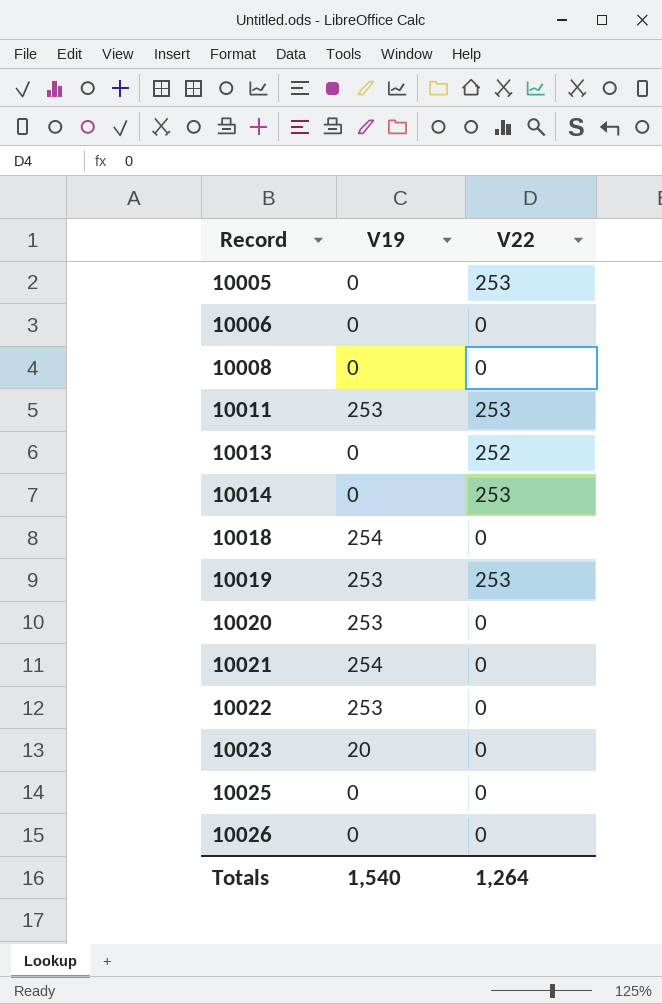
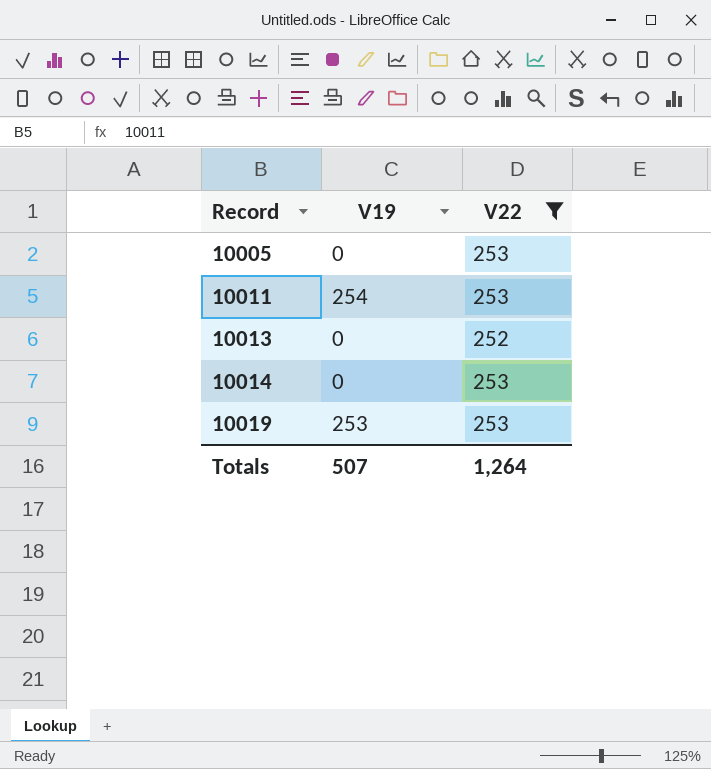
filter: none -> V22 != 0
10011 | V19: 253 -> 254
Totals | V19: 1,540 -> 507

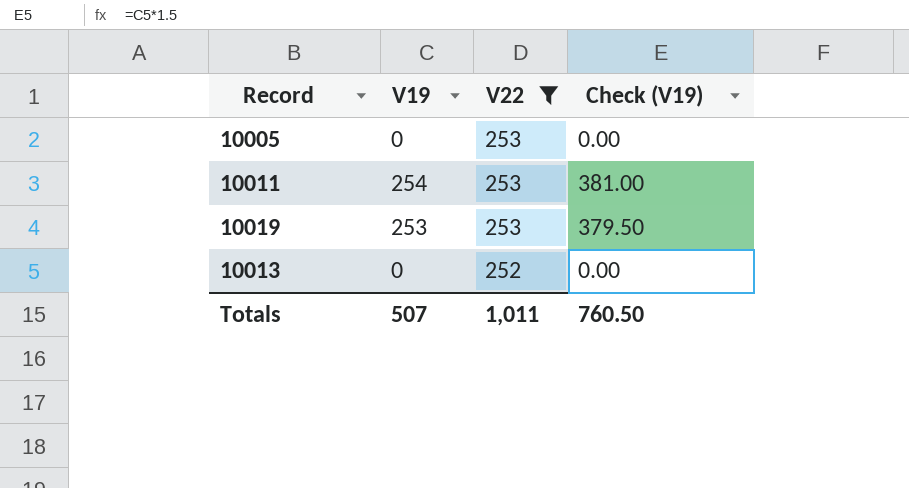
row order: Record ascending -> V22 descending
column Check (V19) | formula: none -> [V19] * 1.5
row 10014: 0 | 253 -> none
Totals | V22: 1,264 -> 1,011

